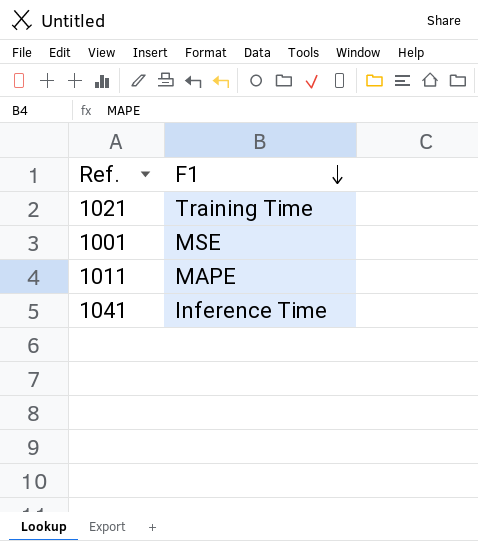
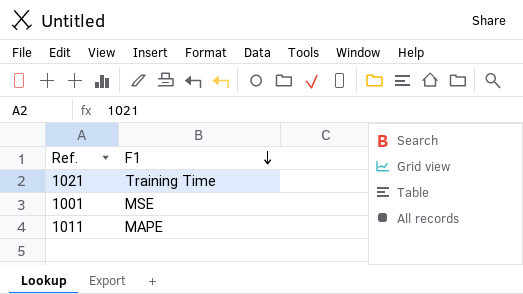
row 1041: Inference Time -> none

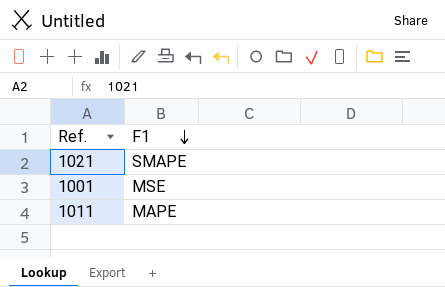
1021 | F1: Training Time -> SMAPE

